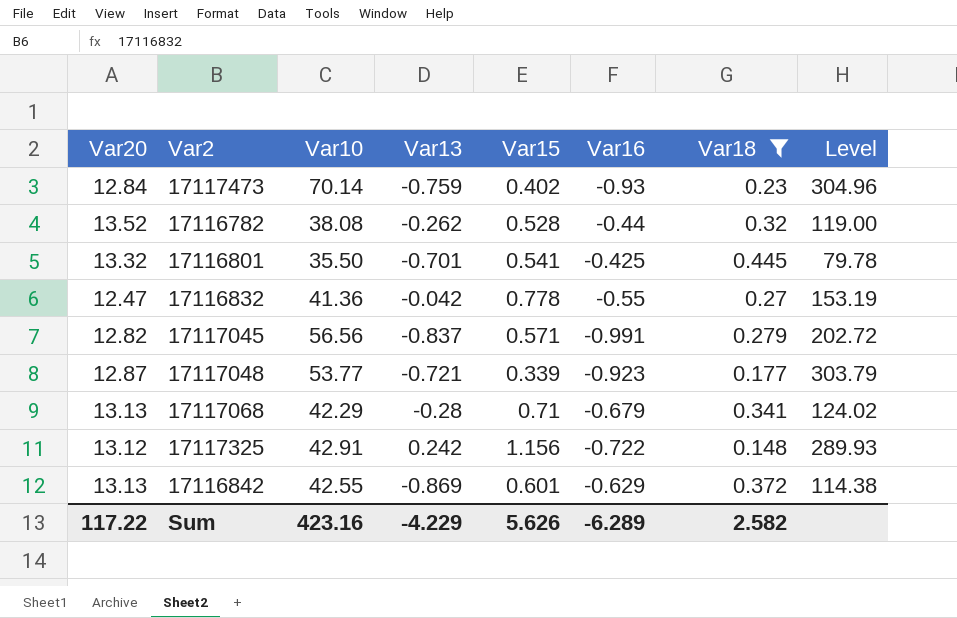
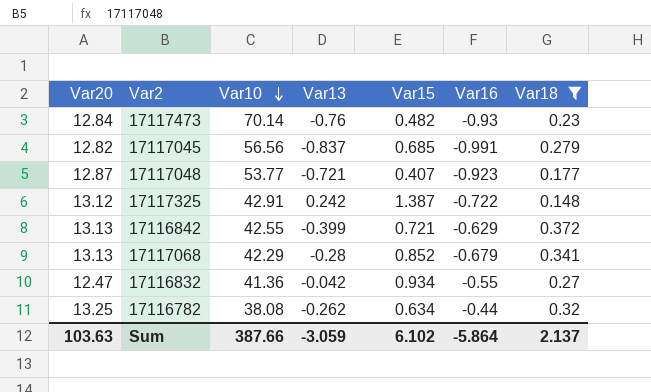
row order: none -> Var10 descending
column Level | formula: [Var10] / [Var18] -> none
row 17116801: 13.32 | 35.50 | -0.701 | 0.541 | -0.425 | 0.445 | 79.78 -> none
17117473 | Var13: -0.759 -> -0.76
17117473 | Var15: 0.402 -> 0.482
17117045 | Var15: 0.571 -> 0.685
17117048 | Var15: 0.339 -> 0.407
17117325 | Var15: 1.156 -> 1.387
17116842 | Var13: -0.869 -> -0.399
17116842 | Var15: 0.601 -> 0.721
17117068 | Var15: 0.71 -> 0.852
17116832 | Var15: 0.778 -> 0.934
17116782 | Var20: 13.52 -> 13.25
17116782 | Var15: 0.528 -> 0.634
Sum | Var20: 117.22 -> 103.63
Sum | Var10: 423.16 -> 387.66
Sum | Var13: -4.229 -> -3.059
Sum | Var15: 5.626 -> 6.102
Sum | Var16: -6.289 -> -5.864
Sum | Var18: 2.582 -> 2.137

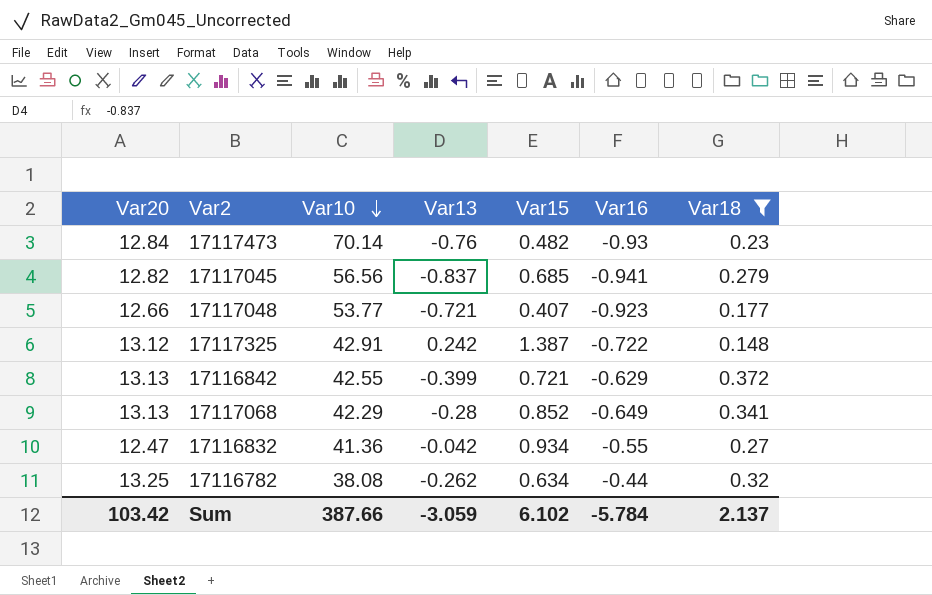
17117045 | Var16: -0.991 -> -0.941
17117048 | Var20: 12.87 -> 12.66
17117068 | Var16: -0.679 -> -0.649
Sum | Var20: 103.63 -> 103.42
Sum | Var16: -5.864 -> -5.784

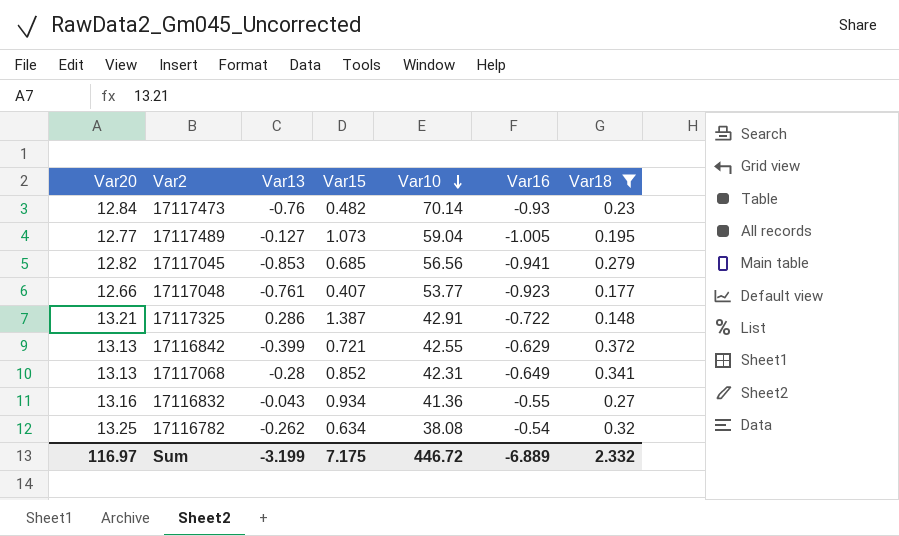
column Var10 | position: 3 -> 5
row 17117489: none -> 12.77 | -0.127 | 1.073 | 59.04 | -1.005 | 0.195
17117045 | Var13: -0.837 -> -0.853
17117048 | Var13: -0.721 -> -0.761
17117325 | Var20: 13.12 -> 13.21
17117325 | Var13: 0.242 -> 0.286
17117068 | Var10: 42.29 -> 42.31
17116832 | Var20: 12.47 -> 13.16
17116832 | Var13: -0.042 -> -0.043
17116782 | Var16: -0.44 -> -0.54
Sum | Var20: 103.42 -> 116.97
Sum | Var13: -3.059 -> -3.199
Sum | Var15: 6.102 -> 7.175
Sum | Var10: 387.66 -> 446.72
Sum | Var16: -5.784 -> -6.889
Sum | Var18: 2.137 -> 2.332

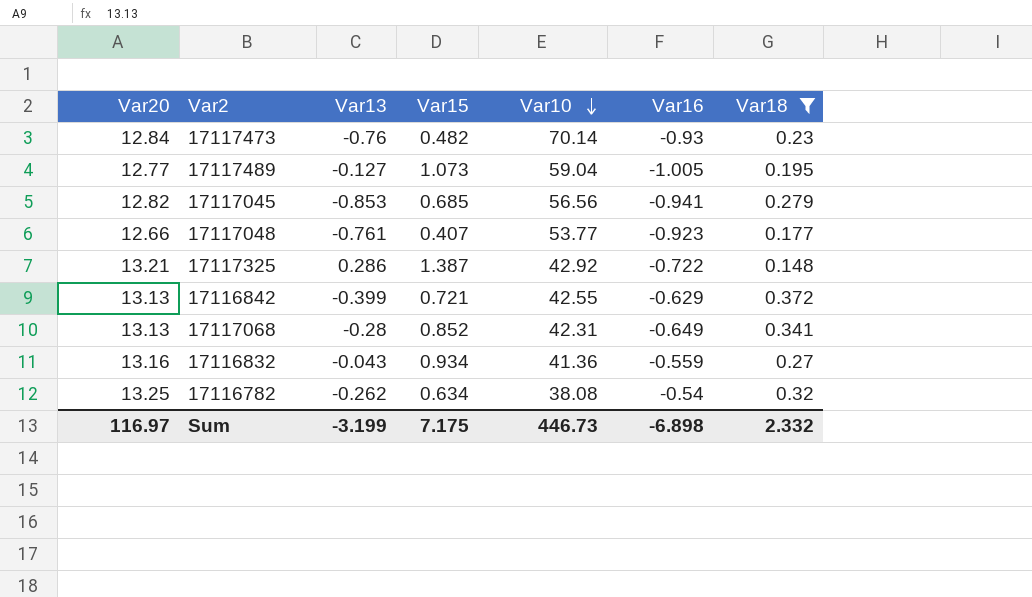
17117325 | Var10: 42.91 -> 42.92
17116832 | Var16: -0.55 -> -0.559
Sum | Var10: 446.72 -> 446.73
Sum | Var16: -6.889 -> -6.898

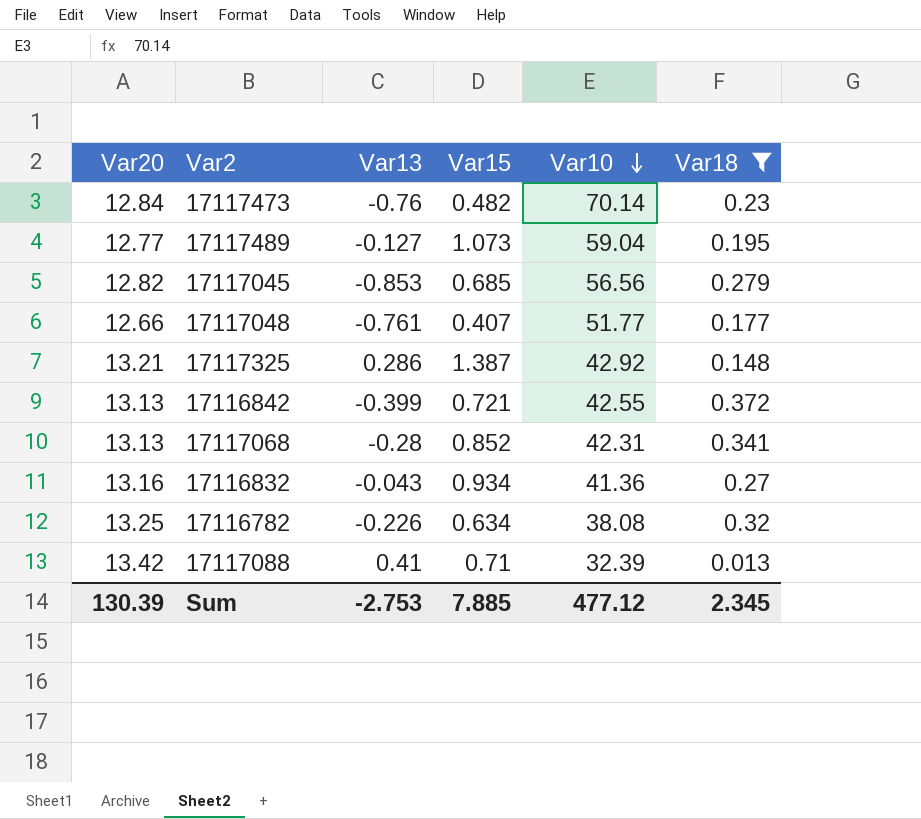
column Var16 | position: 6 -> none
17117048 | Var10: 53.77 -> 51.77
17116782 | Var13: -0.262 -> -0.226
row 17117088: none -> 13.42 | 0.41 | 0.71 | 32.39 | 0.013
Sum | Var20: 116.97 -> 130.39
Sum | Var13: -3.199 -> -2.753
Sum | Var15: 7.175 -> 7.885
Sum | Var10: 446.73 -> 477.12
Sum | Var18: 2.332 -> 2.345

